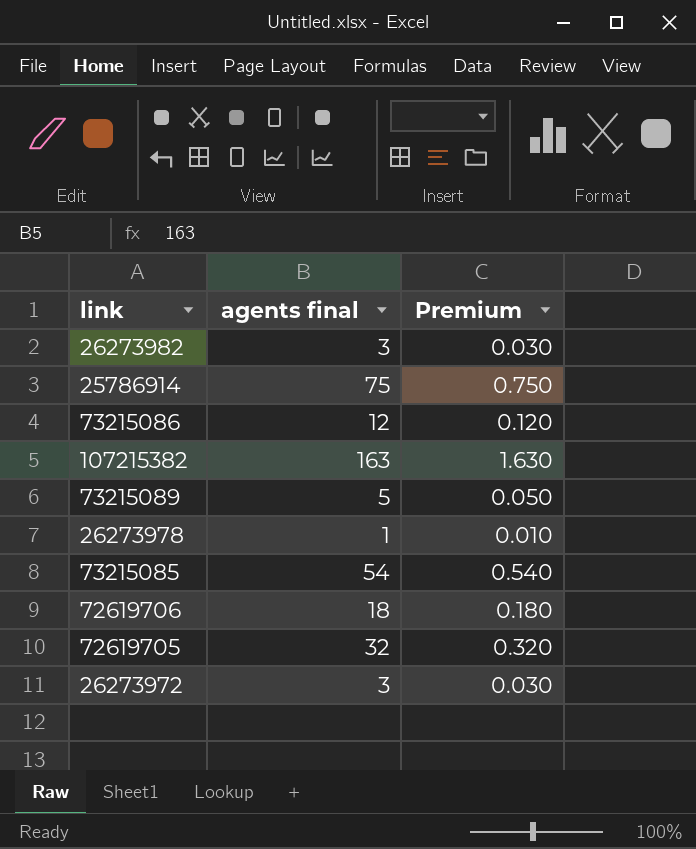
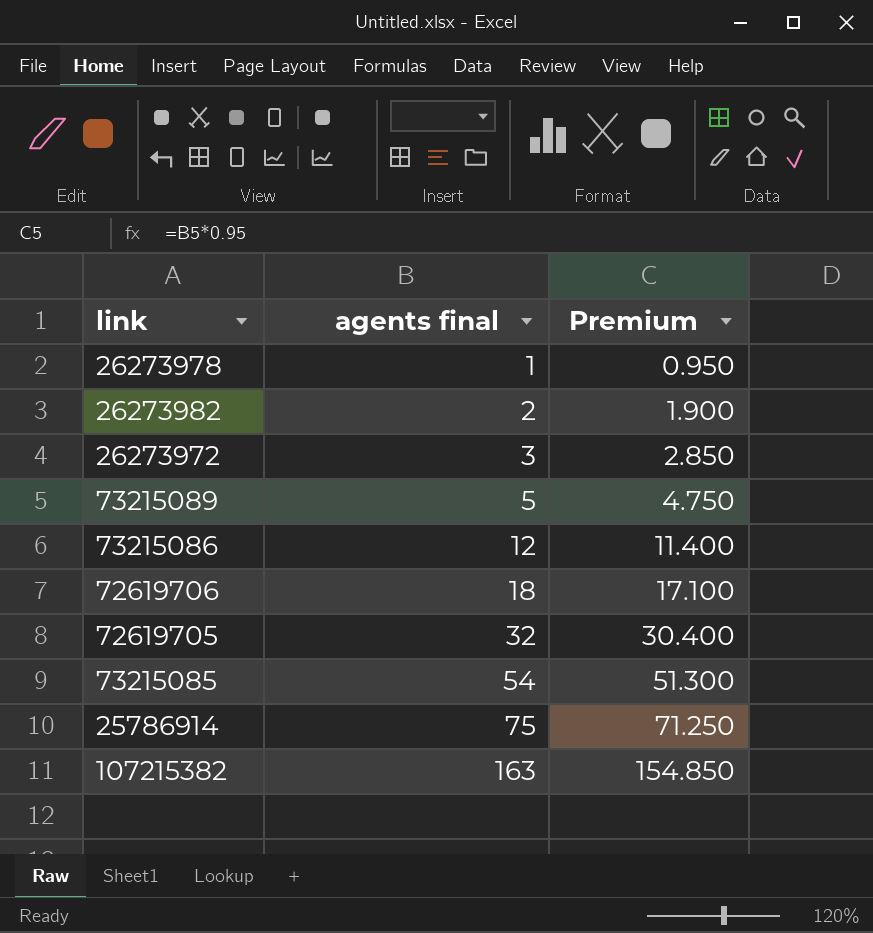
row order: none -> agents final ascending
column Premium | formula: [agents final] * 0.01 -> [agents final] * 0.95
26273982 | agents final: 3 -> 2

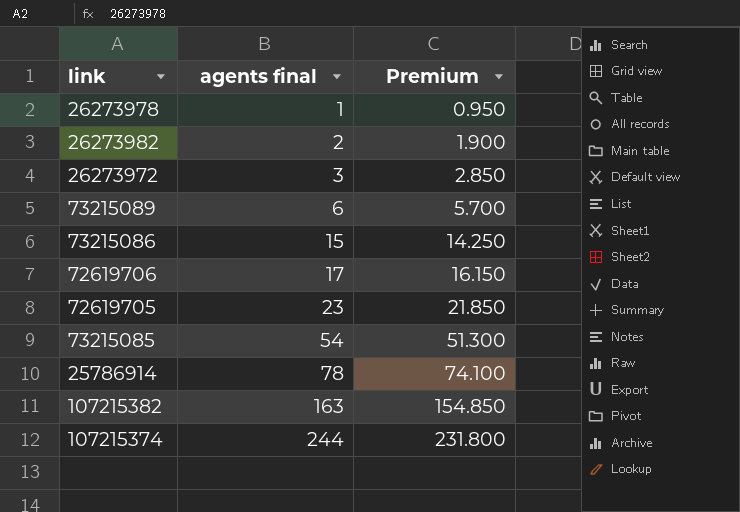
73215089 | agents final: 5 -> 6
73215089 | Premium: 4.750 -> 5.700
73215086 | agents final: 12 -> 15
73215086 | Premium: 11.400 -> 14.250
72619706 | agents final: 18 -> 17
72619706 | Premium: 17.100 -> 16.150
72619705 | agents final: 32 -> 23
72619705 | Premium: 30.400 -> 21.850
25786914 | agents final: 75 -> 78
25786914 | Premium: 71.250 -> 74.100
row 107215374: none -> 244 | 231.800

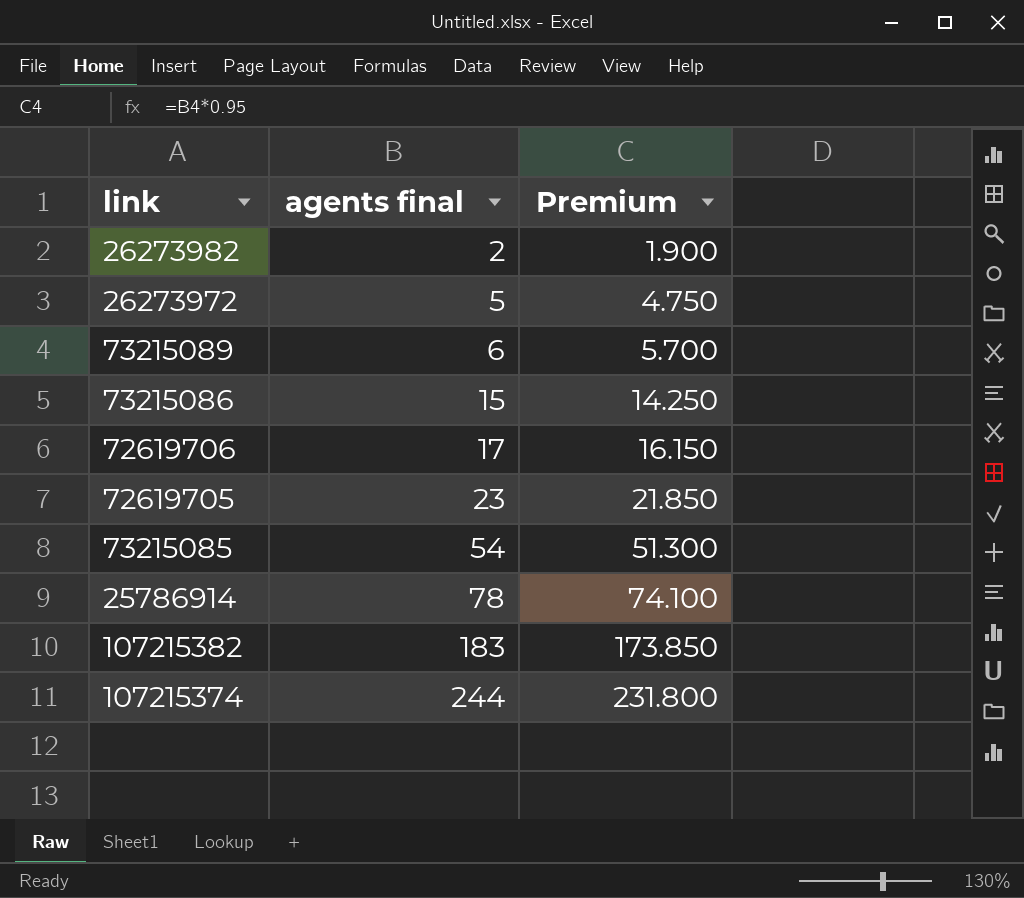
row 26273978: 1 | 0.950 -> none
26273972 | agents final: 3 -> 5
26273972 | Premium: 2.850 -> 4.750
107215382 | agents final: 163 -> 183
107215382 | Premium: 154.850 -> 173.850

